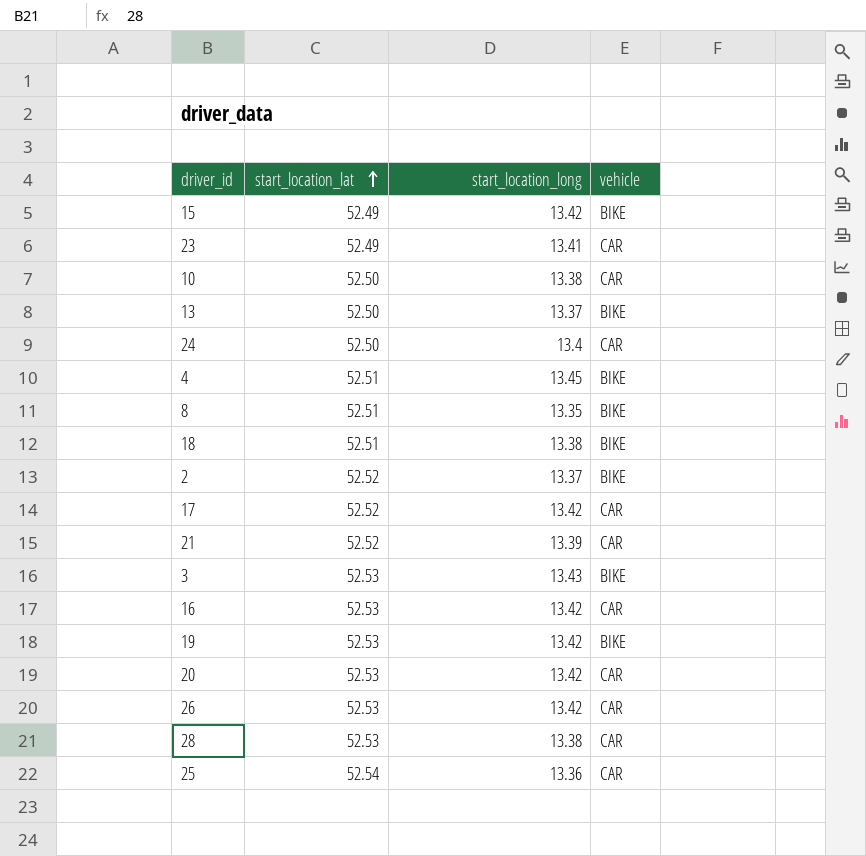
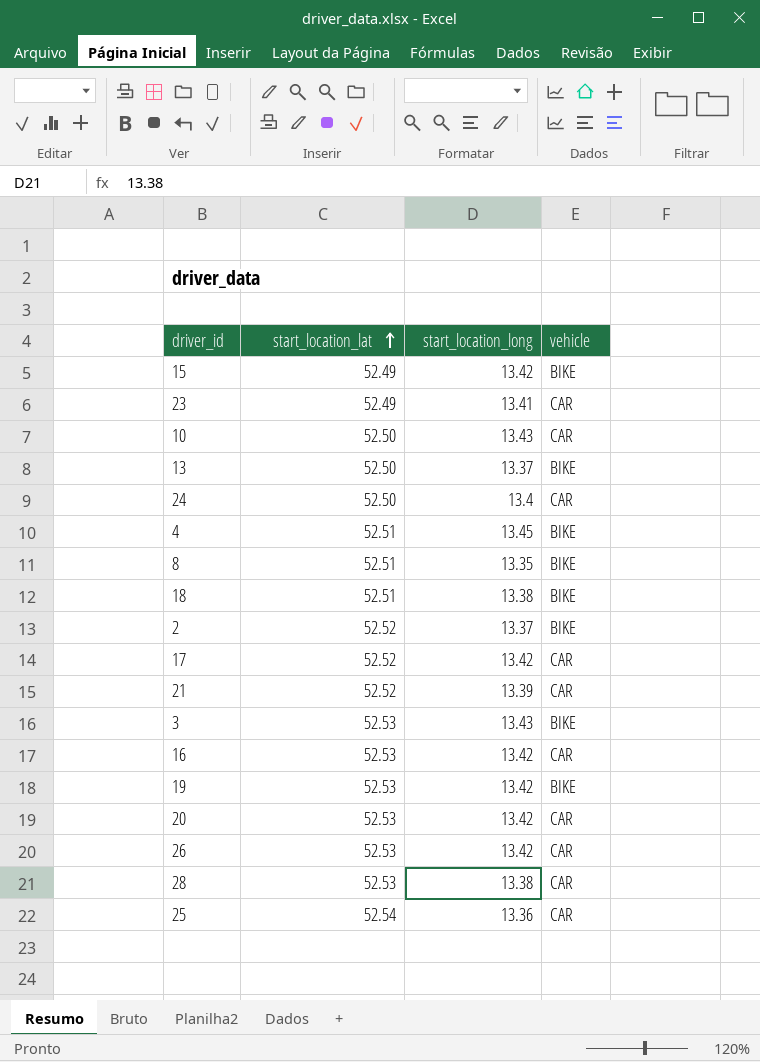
10 | start_location_long: 13.38 -> 13.43

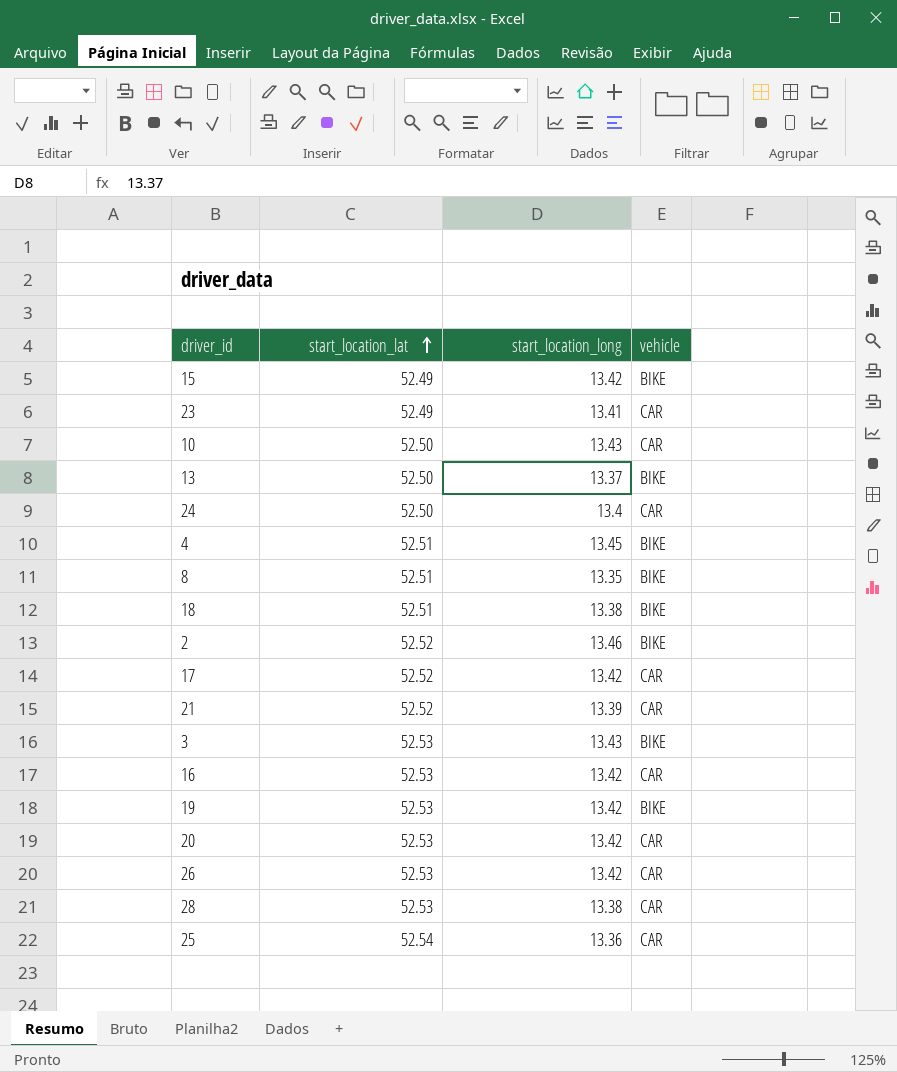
2 | start_location_long: 13.37 -> 13.46

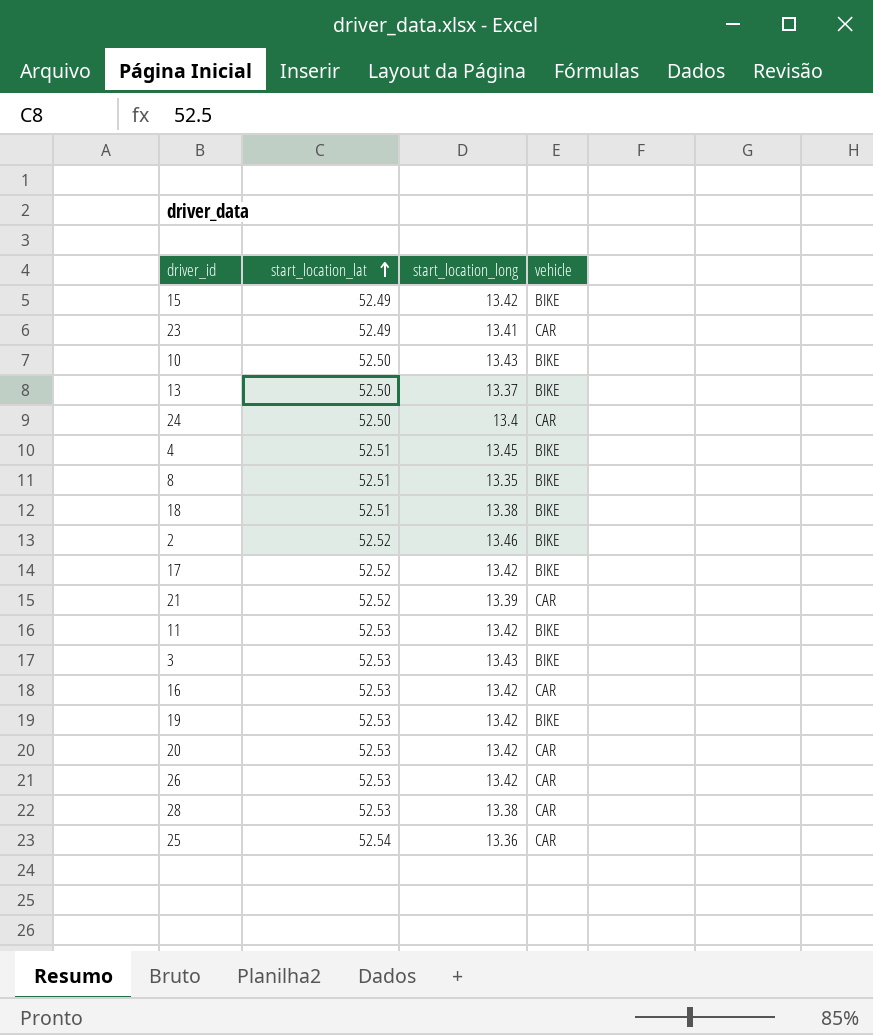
10 | vehicle: CAR -> BIKE
17 | vehicle: CAR -> BIKE
row 11: none -> 52.53 | 13.42 | BIKE

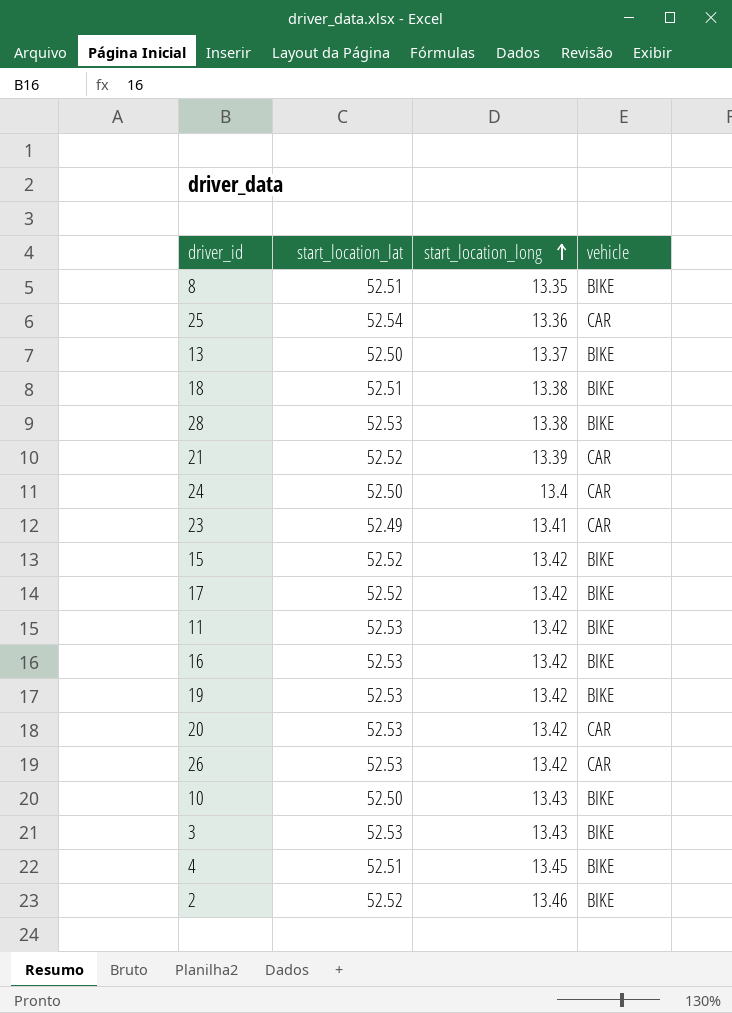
row order: start_location_lat ascending -> start_location_long ascending
28 | vehicle: CAR -> BIKE
15 | start_location_lat: 52.49 -> 52.52
16 | vehicle: CAR -> BIKE

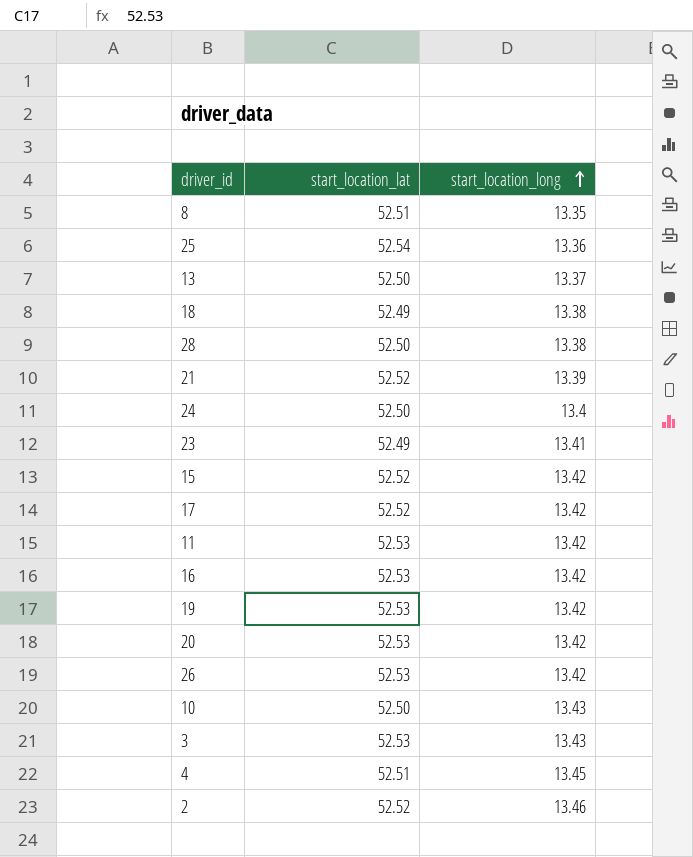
column vehicle | position: 4 -> none
18 | start_location_lat: 52.51 -> 52.49
28 | start_location_lat: 52.53 -> 52.50

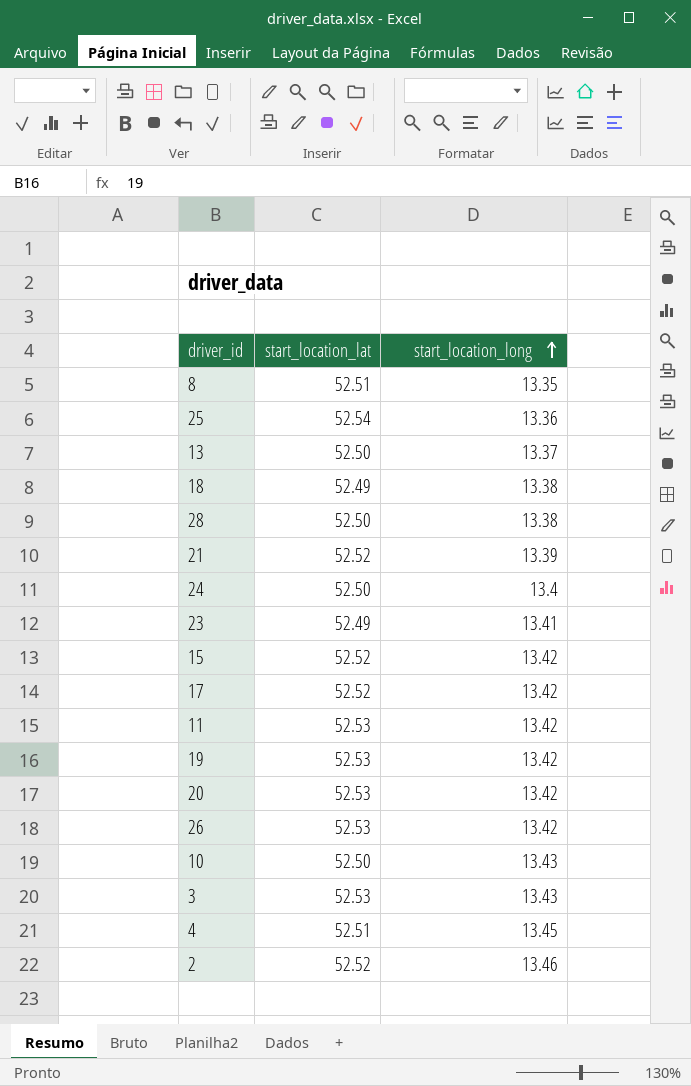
row 16: 52.53 | 13.42 -> none

